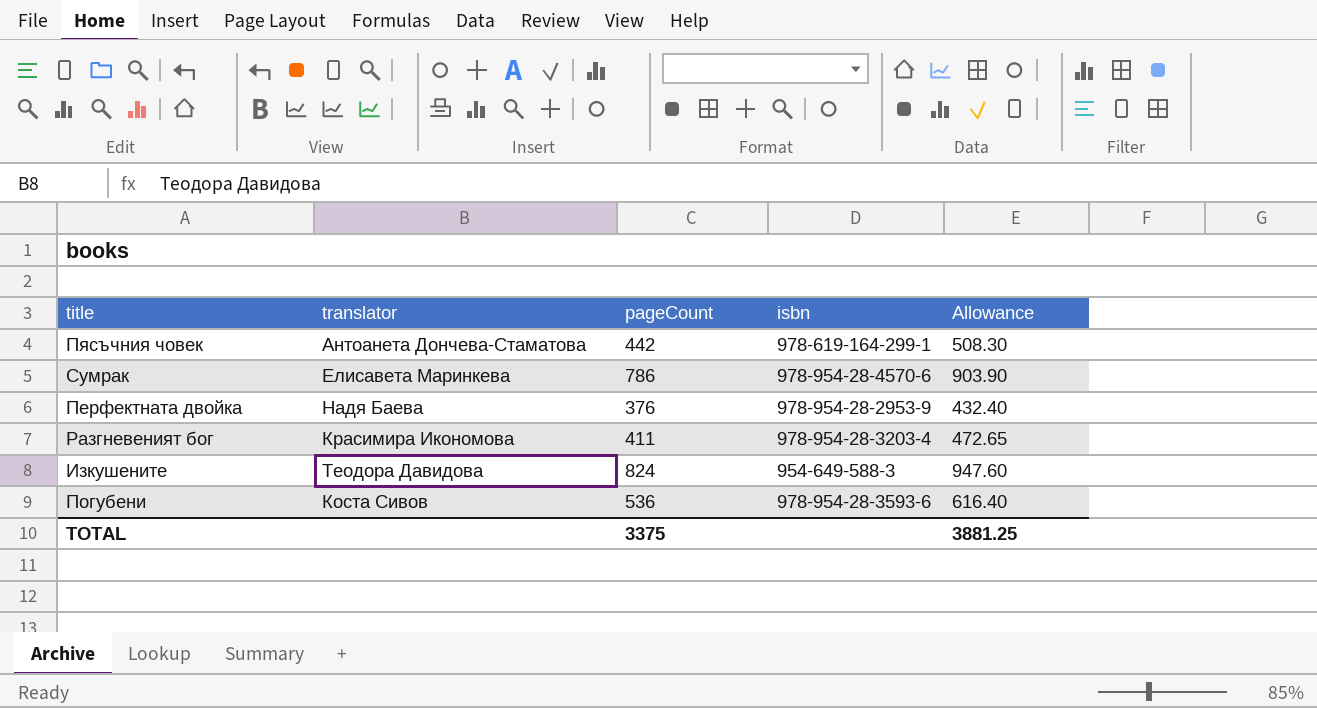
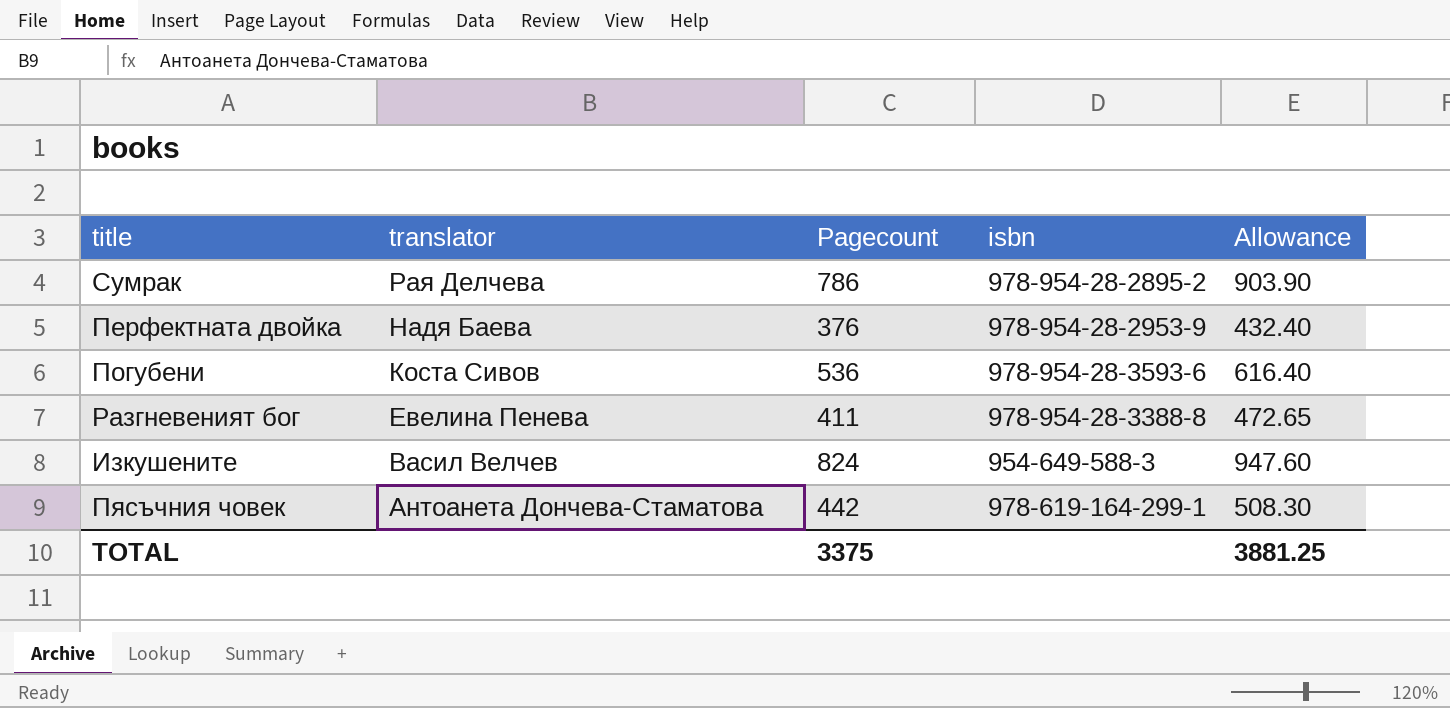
row order: none -> translator descending
column name: pageCount -> Pagecount
Сумрак | translator: Елисавета Маринкева -> Рая Делчева
Сумрак | isbn: 978-954-28-4570-6 -> 978-954-28-2895-2
Разгневеният бог | translator: Красимира Икономова -> Евелина Пенева
Разгневеният бог | isbn: 978-954-28-3203-4 -> 978-954-28-3388-8
Изкушените | translator: Теодора Давидова -> Васил Велчев

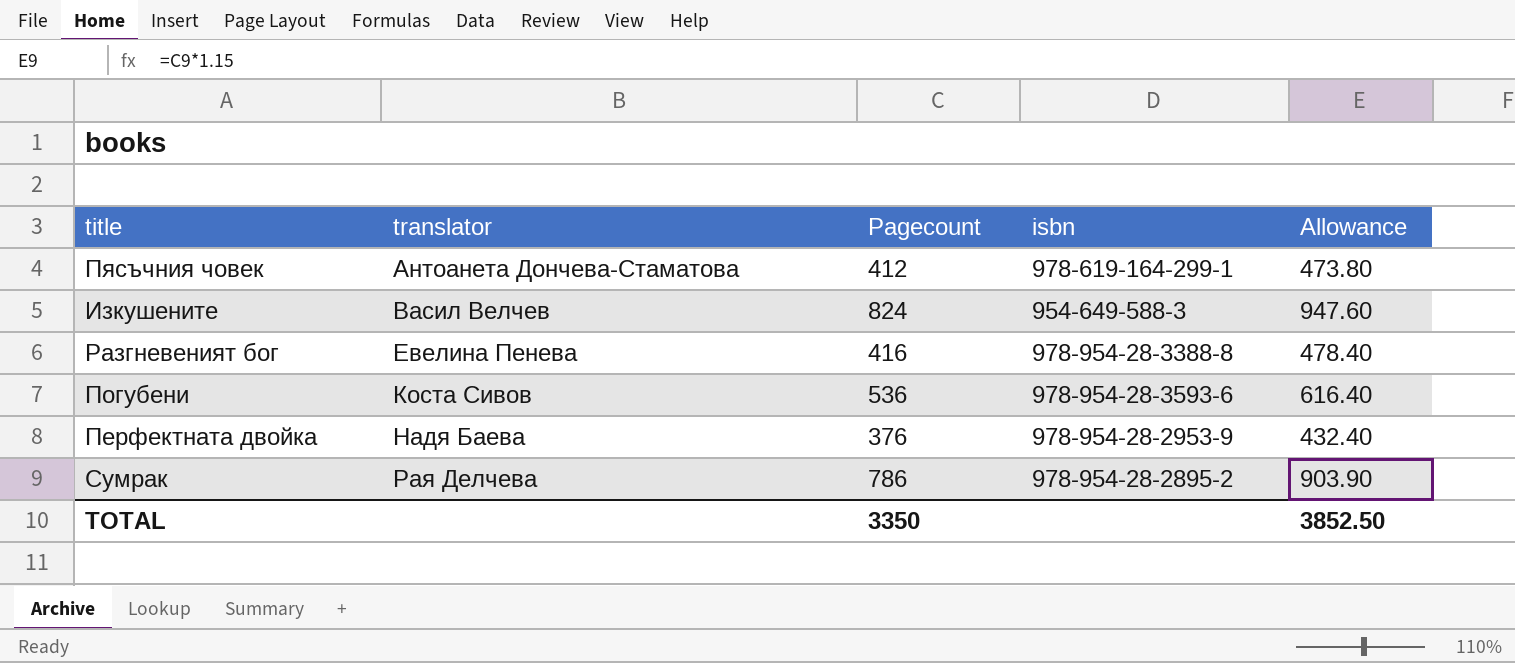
row order: translator descending -> translator ascending
Пясъчния човек | Pagecount: 442 -> 412
Пясъчния човек | Allowance: 508.30 -> 473.80
Разгневеният бог | Pagecount: 411 -> 416
Разгневеният бог | Allowance: 472.65 -> 478.40
TOTAL | Pagecount: 3375 -> 3350
TOTAL | Allowance: 3881.25 -> 3852.50

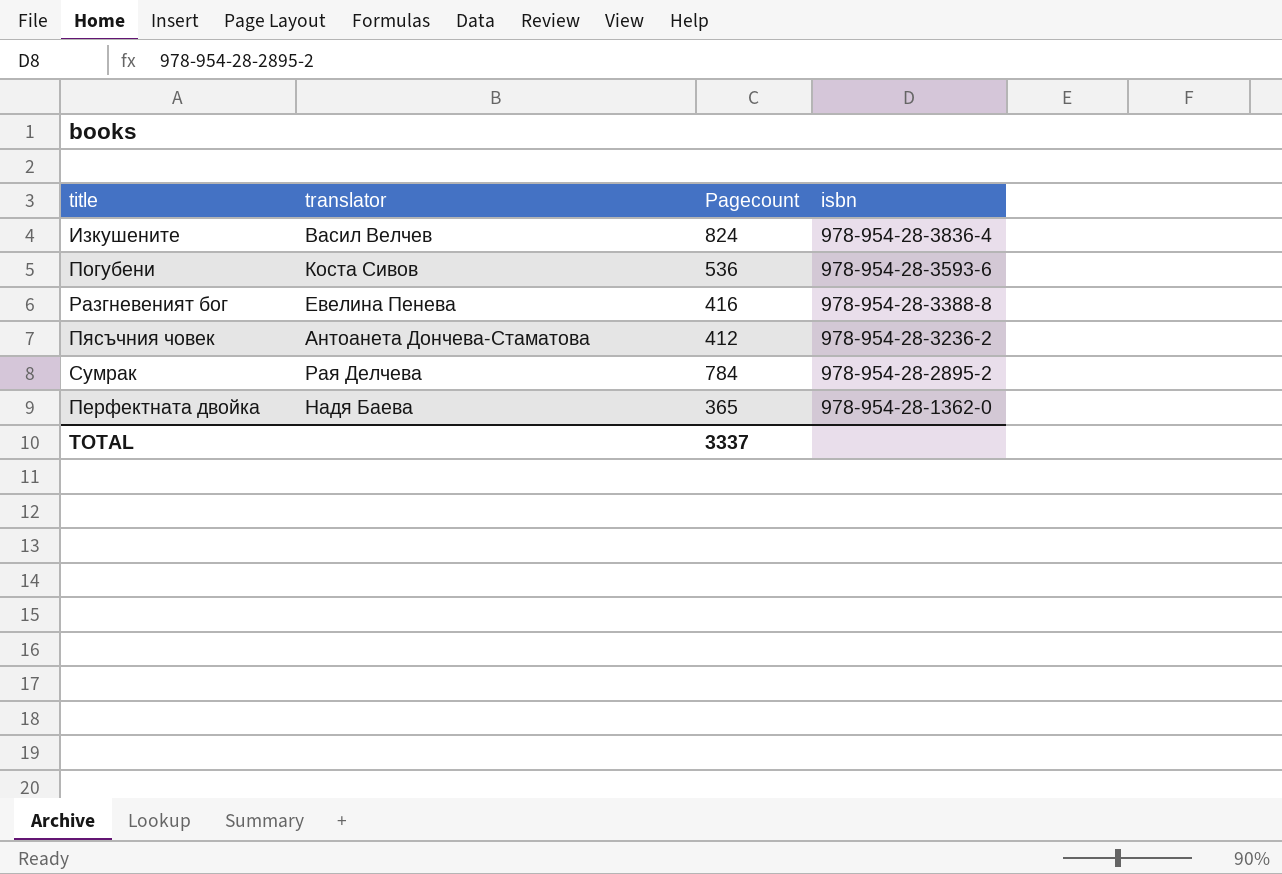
row order: translator ascending -> isbn descending
column Allowance | formula: [Pagecount] * 1.15 -> none
Изкушените | isbn: 954-649-588-3 -> 978-954-28-3836-4
Пясъчния човек | isbn: 978-619-164-299-1 -> 978-954-28-3236-2
Сумрак | Pagecount: 786 -> 784
Перфектната двойка | Pagecount: 376 -> 365
Перфектната двойка | isbn: 978-954-28-2953-9 -> 978-954-28-1362-0
TOTAL | Pagecount: 3350 -> 3337

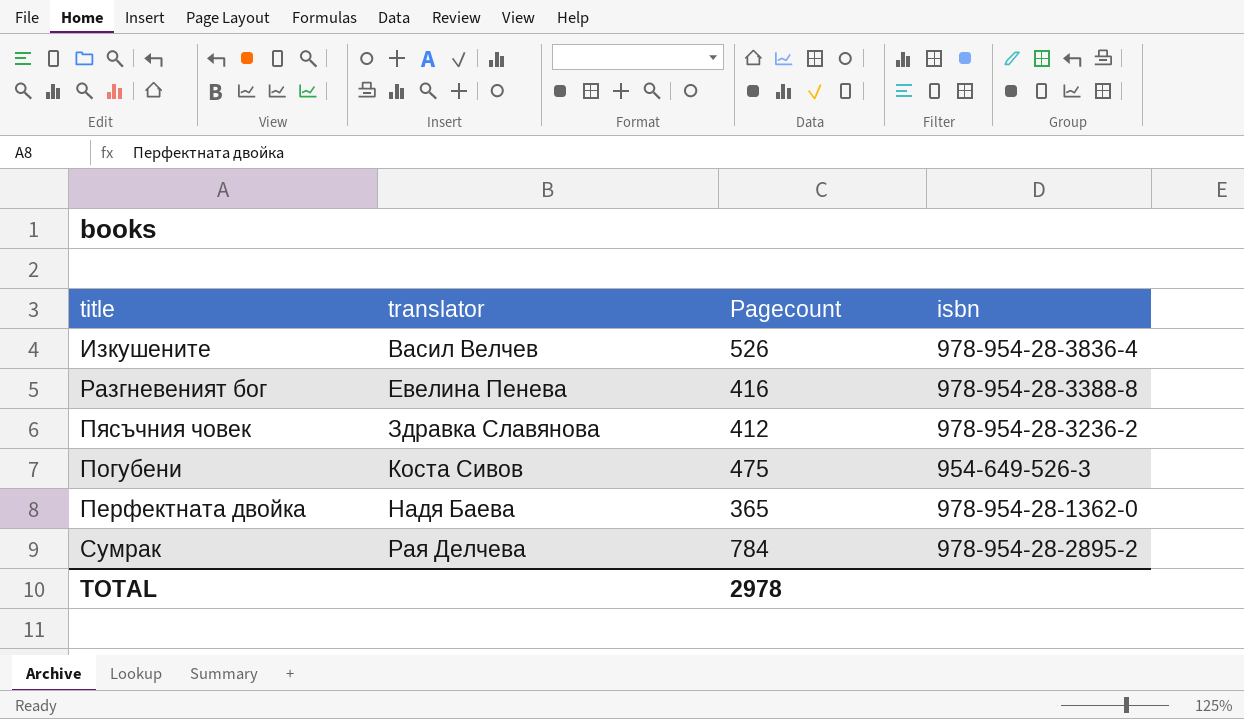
row order: isbn descending -> translator ascending
Изкушените | Pagecount: 824 -> 526
Пясъчния човек | translator: Антоанета Дончева-Стаматова -> Здравка Славянова
Погубени | Pagecount: 536 -> 475
Погубени | isbn: 978-954-28-3593-6 -> 954-649-526-3
TOTAL | Pagecount: 3337 -> 2978

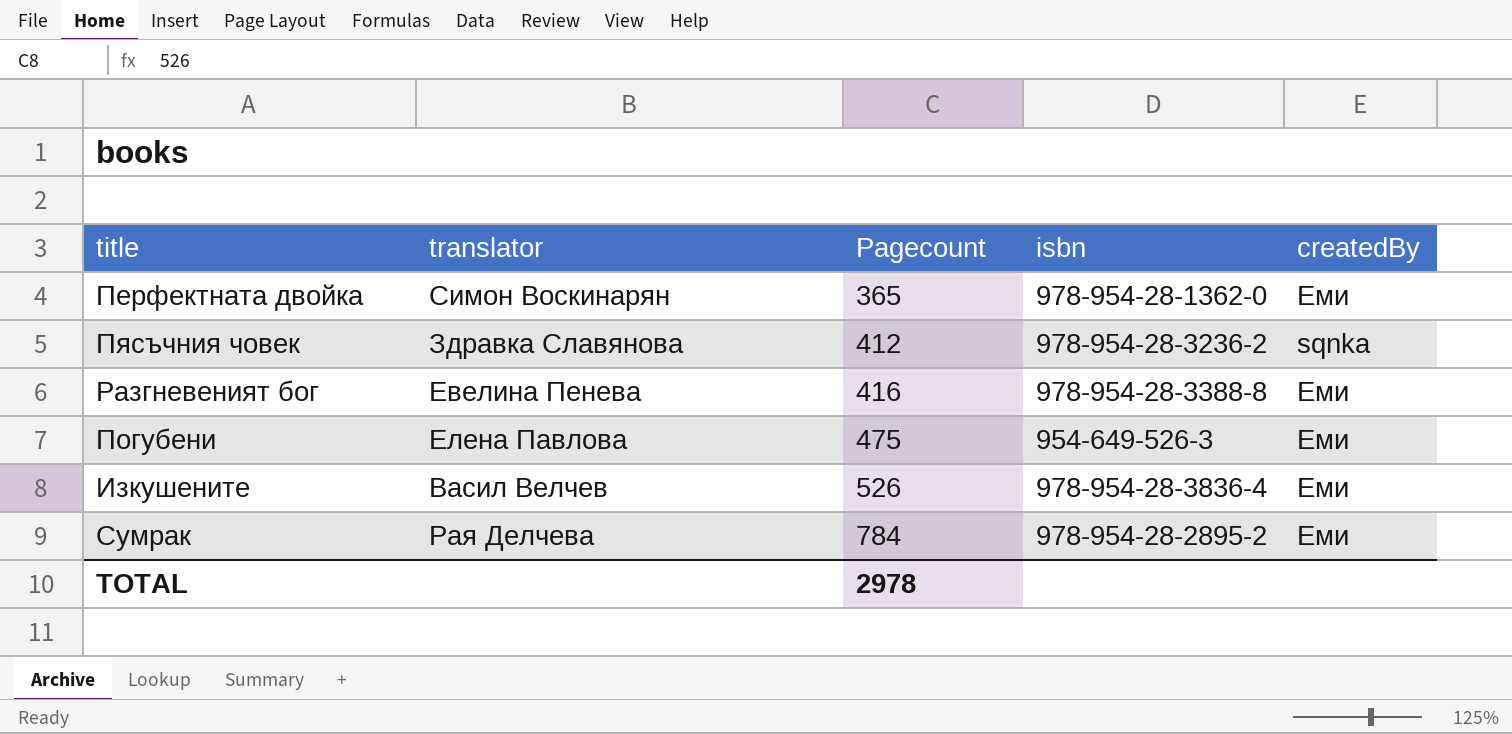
row order: translator ascending -> Pagecount ascending
column createdBy | position: none -> 5
Перфектната двойка | translator: Надя Баева -> Симон Воскинарян
Погубени | translator: Коста Сивов -> Елена Павлова

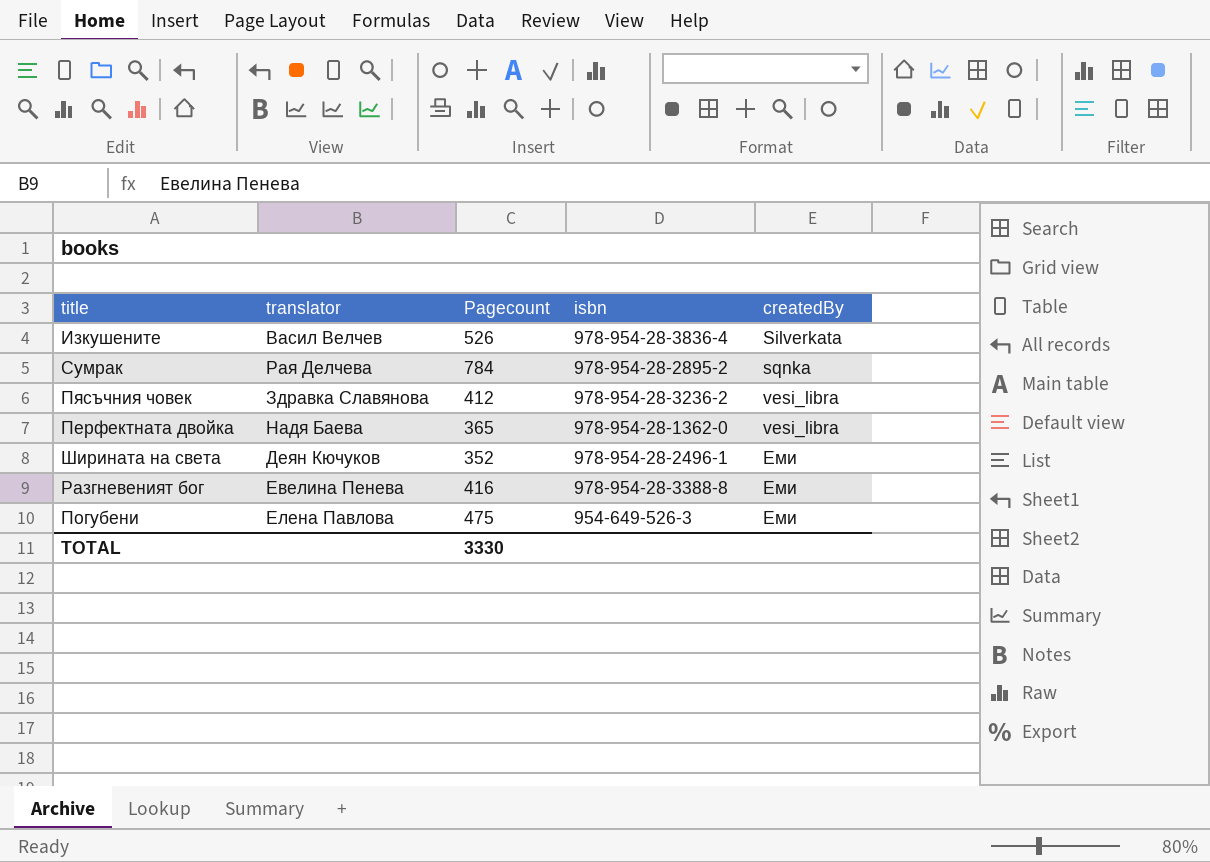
row order: Pagecount ascending -> createdBy ascending
Изкушените | createdBy: Еми -> Silverkata
Сумрак | createdBy: Еми -> sqnka
Пясъчния човек | createdBy: sqnka -> vesi_libra
Перфектната двойка | translator: Симон Воскинарян -> Надя Баева
Перфектната двойка | createdBy: Еми -> vesi_libra
row Ширината на света: none -> Деян Кючуков | 352 | 978-954-28-2496-1 | Еми
TOTAL | Pagecount: 2978 -> 3330

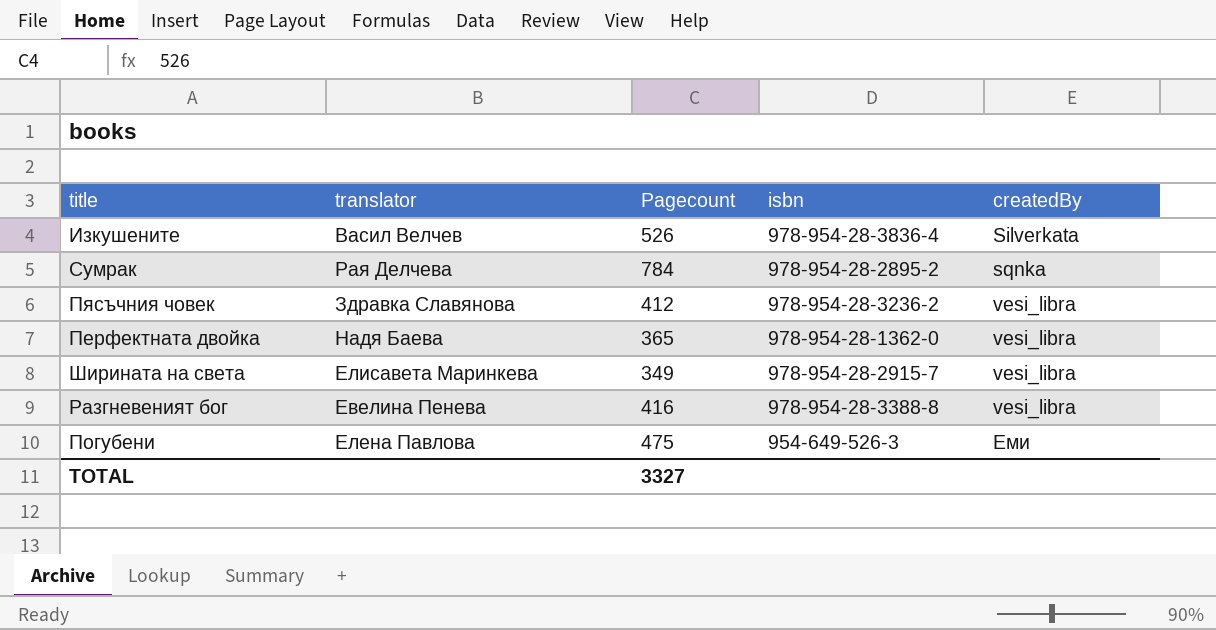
Ширината на света | translator: Деян Кючуков -> Елисавета Маринкева
Ширината на света | Pagecount: 352 -> 349
Ширината на света | isbn: 978-954-28-2496-1 -> 978-954-28-2915-7
Ширината на света | createdBy: Еми -> vesi_libra
Разгневеният бог | createdBy: Еми -> vesi_libra
TOTAL | Pagecount: 3330 -> 3327

